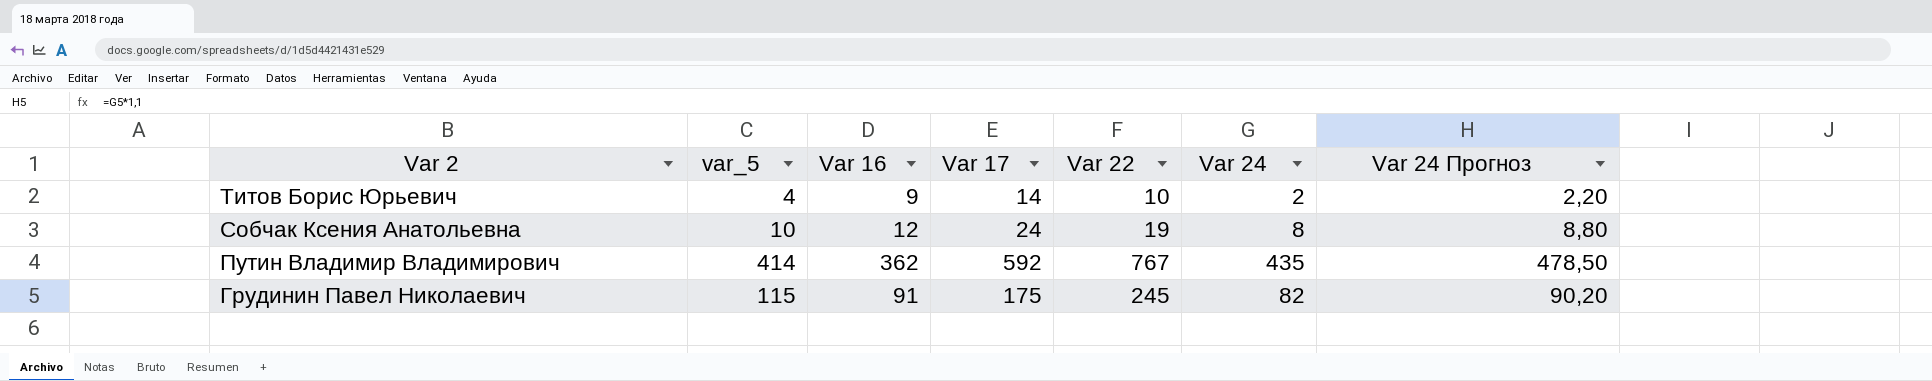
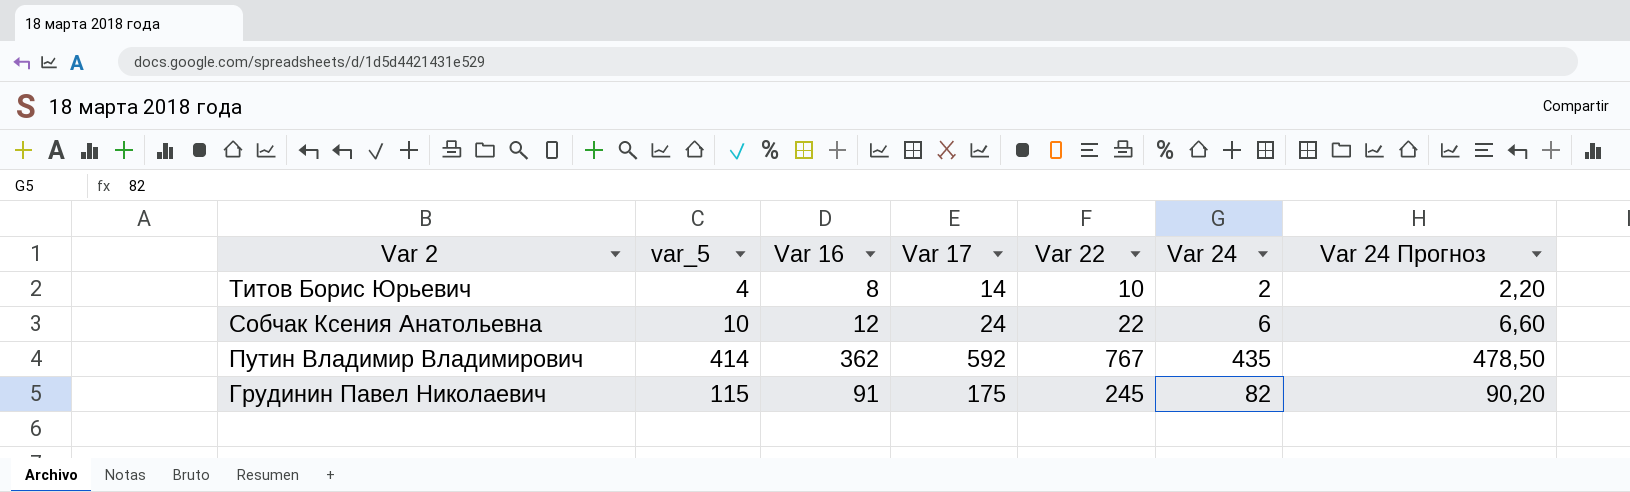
Титов Борис Юрьевич | Var 16: 9 -> 8
Собчак Ксения Анатольевна | Var 22: 19 -> 22
Собчак Ксения Анатольевна | Var 24: 8 -> 6
Собчак Ксения Анатольевна | Var 24 Прогноз: 8,80 -> 6,60

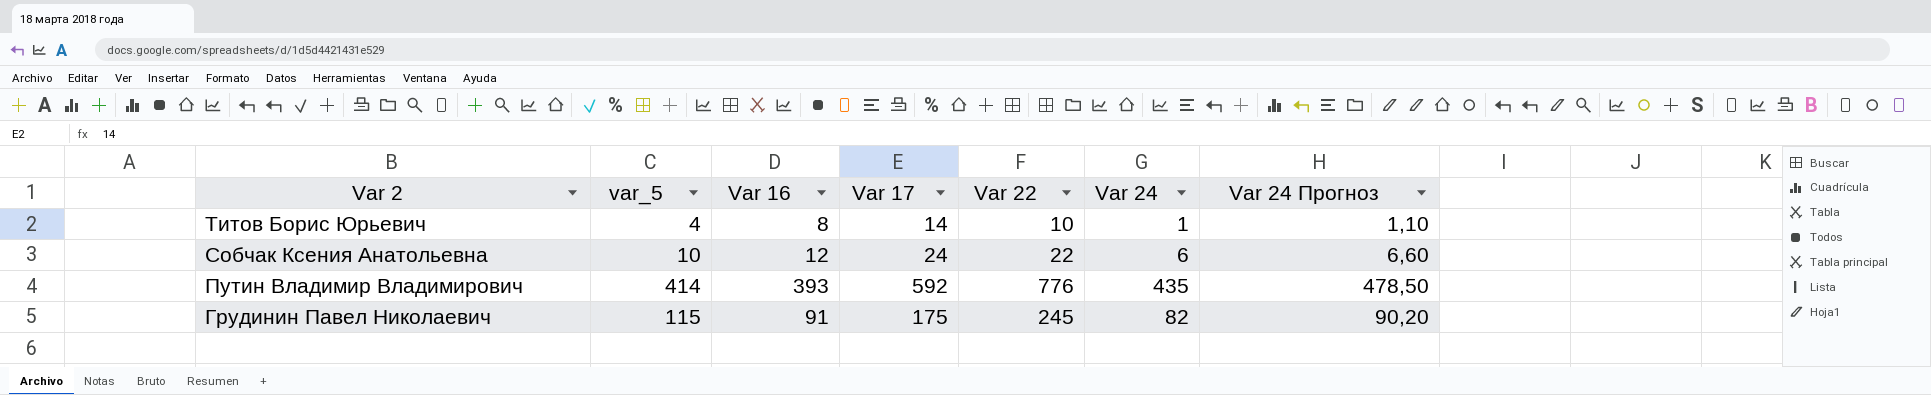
Титов Борис Юрьевич | Var 24: 2 -> 1
Титов Борис Юрьевич | Var 24 Прогноз: 2,20 -> 1,10
Путин Владимир Владимирович | Var 16: 362 -> 393
Путин Владимир Владимирович | Var 22: 767 -> 776

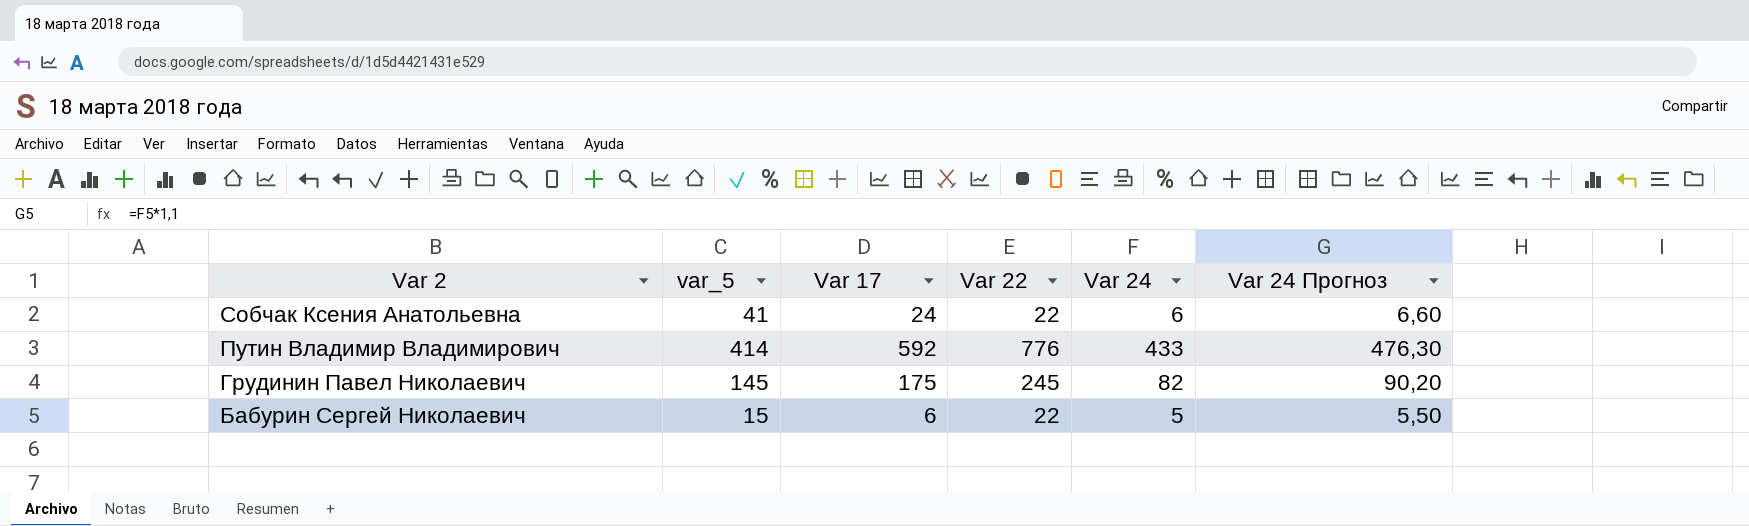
column Var 16 | position: 3 -> none
row Титов Борис Юрьевич: 4 | 8 | 14 | 10 | 1 | 1,10 -> none
Собчак Ксения Анатольевна | var_5: 10 -> 41
Путин Владимир Владимирович | Var 24: 435 -> 433
Путин Владимир Владимирович | Var 24 Прогноз: 478,50 -> 476,30
Грудинин Павел Николаевич | var_5: 115 -> 145
row Бабурин Сергей Николаевич: none -> 15 | 6 | 22 | 5 | 5,50

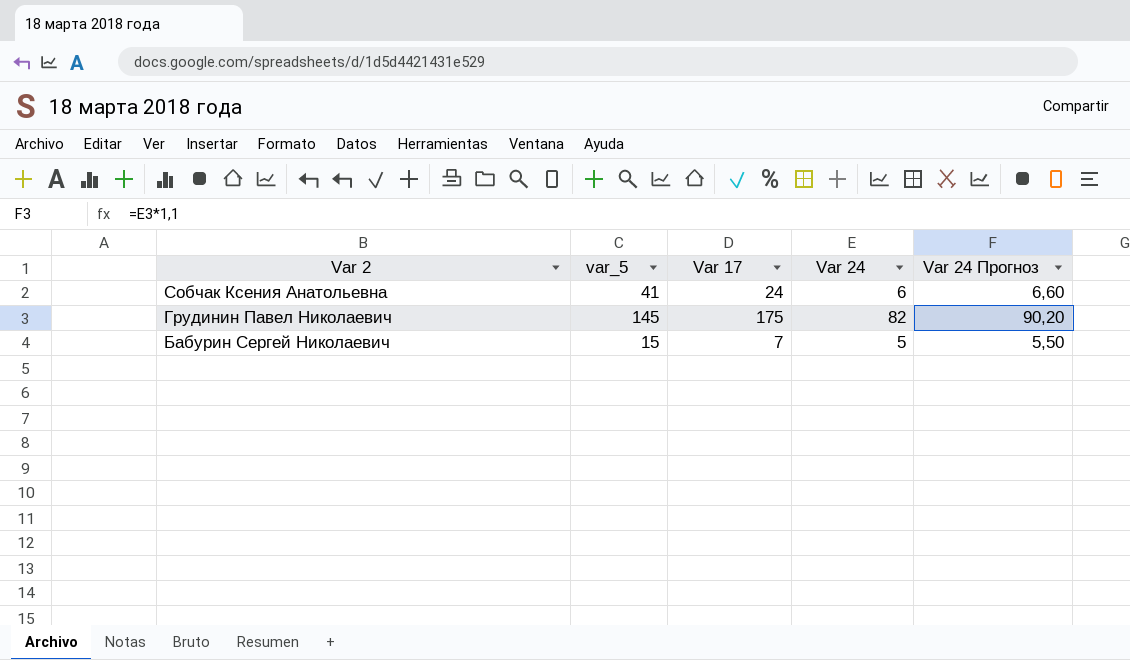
column Var 22 | position: 4 -> none
row Путин Владимир Владимирович: 414 | 592 | 776 | 433 | 476,30 -> none
Бабурин Сергей Николаевич | Var 17: 6 -> 7

